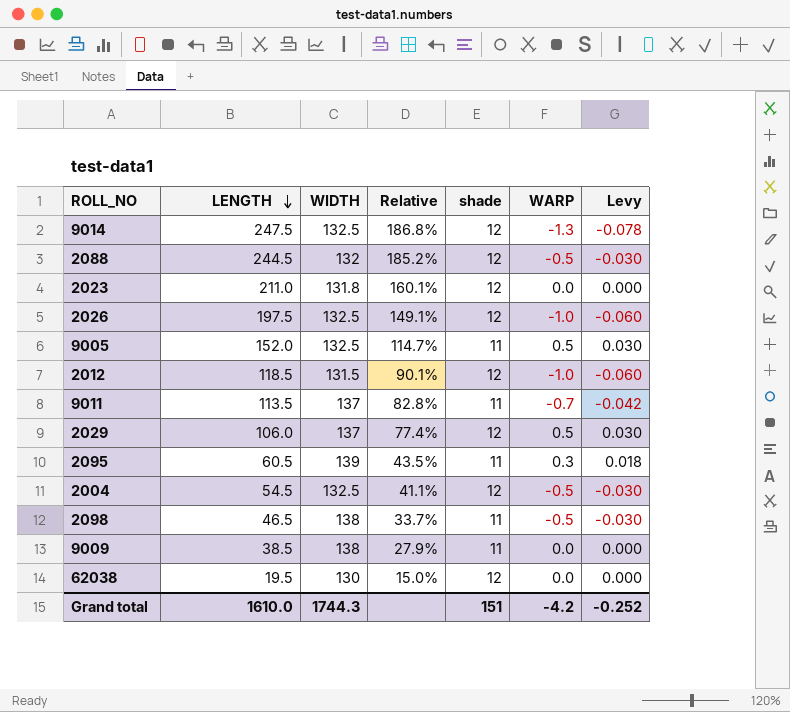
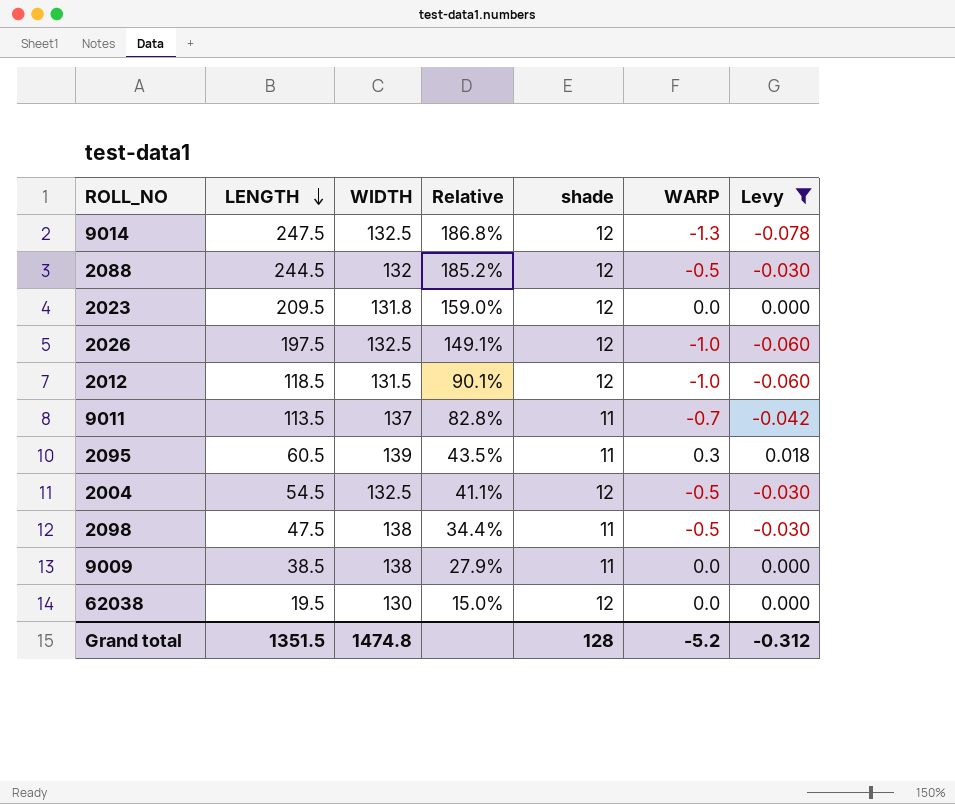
filter: none -> Levy != 0.030
2023 | LENGTH: 211.0 -> 209.5
2023 | Relative: 160.1% -> 159.0%
2098 | LENGTH: 46.5 -> 47.5
2098 | Relative: 33.7% -> 34.4%
Grand total | LENGTH: 1610.0 -> 1351.5
Grand total | WIDTH: 1744.3 -> 1474.8
Grand total | shade: 151 -> 128
Grand total | WARP: -4.2 -> -5.2
Grand total | Levy: -0.252 -> -0.312

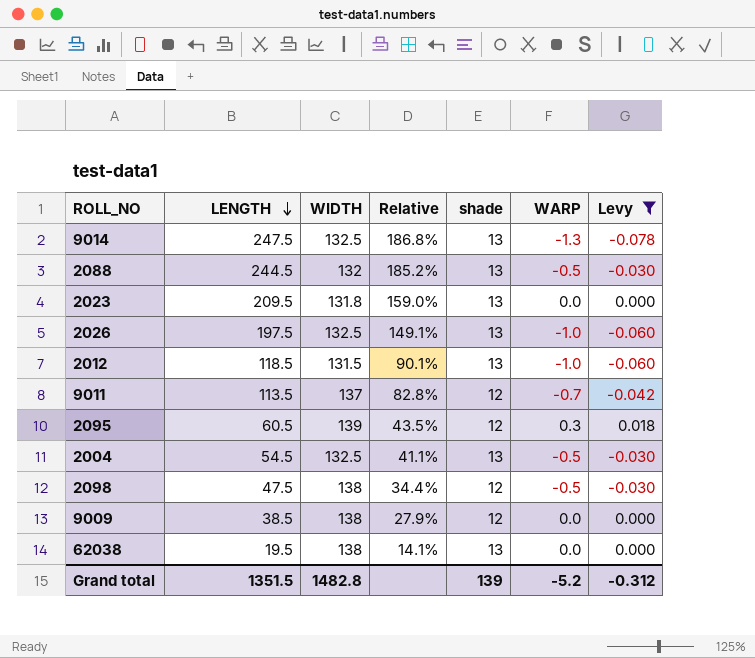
9014 | shade: 12 -> 13
2088 | shade: 12 -> 13
2023 | shade: 12 -> 13
2026 | shade: 12 -> 13
2012 | shade: 12 -> 13
9011 | shade: 11 -> 12
2095 | shade: 11 -> 12
2004 | shade: 12 -> 13
2098 | shade: 11 -> 12
9009 | shade: 11 -> 12
62038 | WIDTH: 130 -> 138
62038 | Relative: 15.0% -> 14.1%
62038 | shade: 12 -> 13
Grand total | WIDTH: 1474.8 -> 1482.8
Grand total | shade: 128 -> 139

